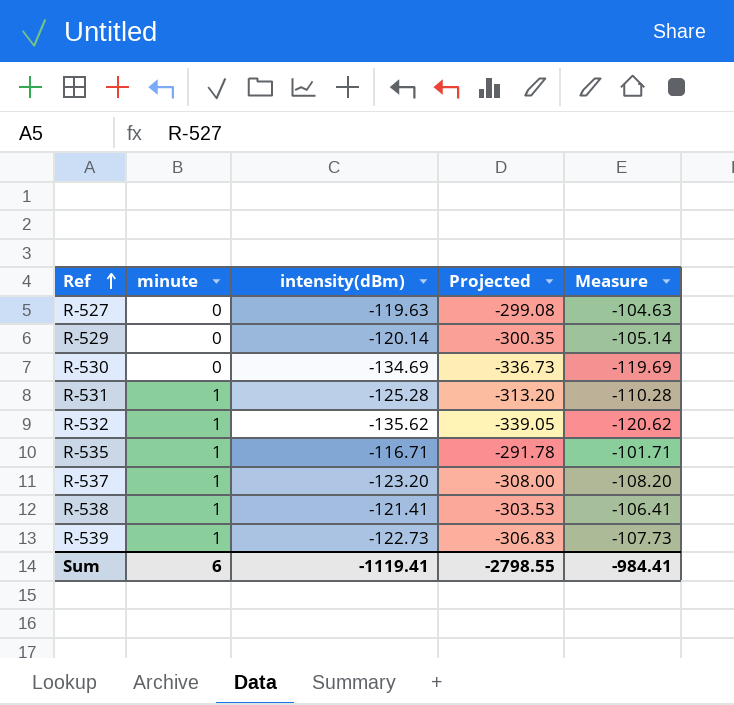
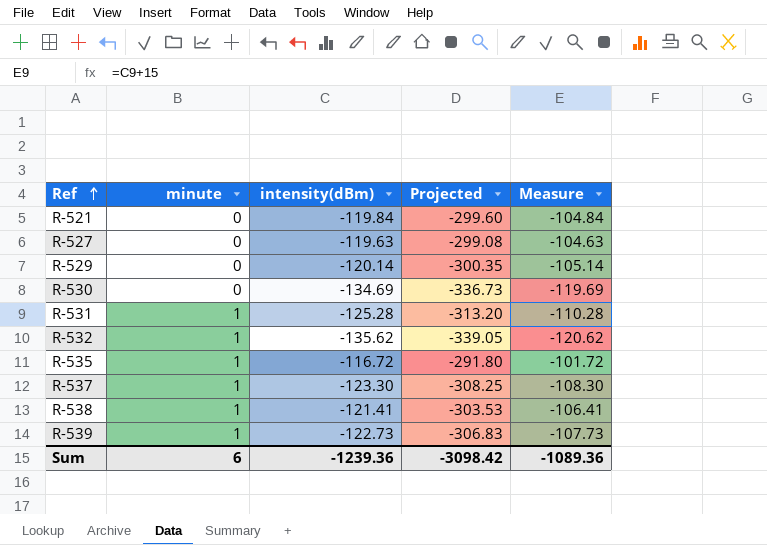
row R-521: none -> 0 | -119.84 | -299.60 | -104.84
R-535 | intensity(dBm): -116.71 -> -116.72
R-535 | Projected: -291.78 -> -291.80
R-535 | Measure: -101.71 -> -101.72
R-537 | intensity(dBm): -123.20 -> -123.30
R-537 | Projected: -308.00 -> -308.25
R-537 | Measure: -108.20 -> -108.30
Sum | intensity(dBm): -1119.41 -> -1239.36
Sum | Projected: -2798.55 -> -3098.42
Sum | Measure: -984.41 -> -1089.36

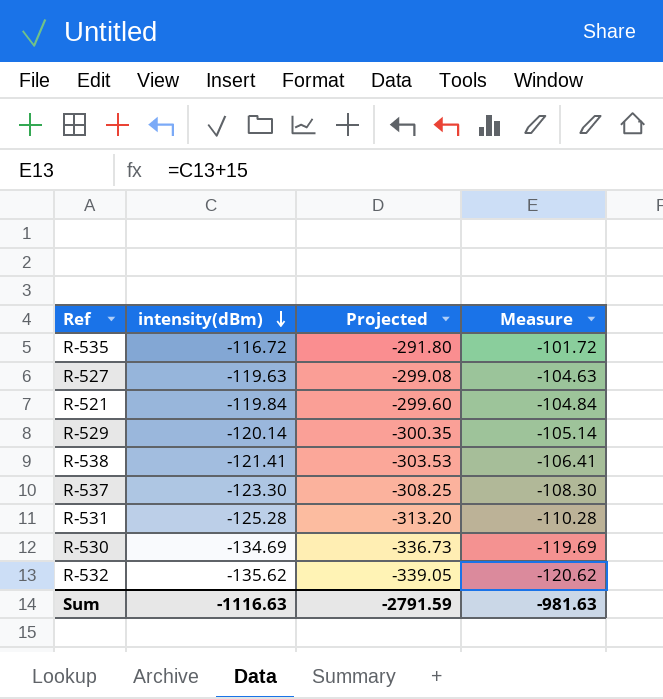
row order: Ref ascending -> intensity(dBm) descending
column minute | position: 2 -> none
row R-539: 1 | -122.73 | -306.83 | -107.73 -> none
Sum | intensity(dBm): -1239.36 -> -1116.63
Sum | Projected: -3098.42 -> -2791.59
Sum | Measure: -1089.36 -> -981.63

